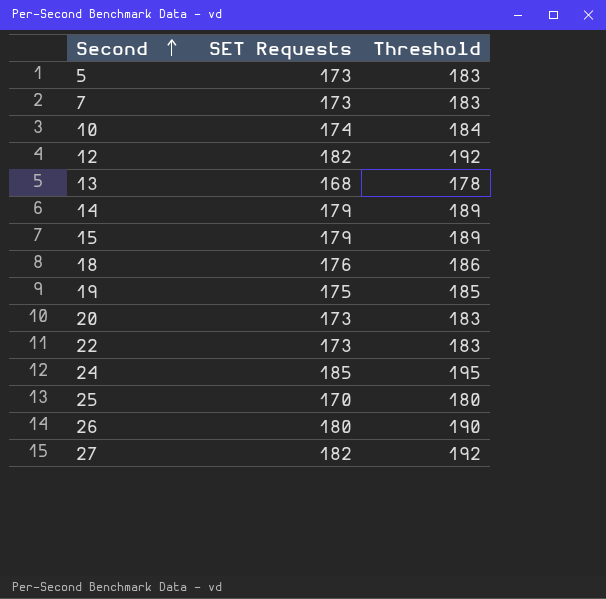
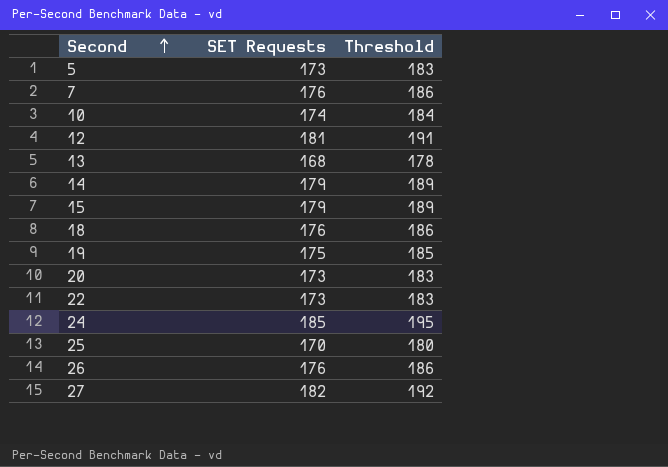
7 | SET Requests: 173 -> 176
7 | Threshold: 183 -> 186
12 | SET Requests: 182 -> 181
12 | Threshold: 192 -> 191
26 | SET Requests: 180 -> 176
26 | Threshold: 190 -> 186

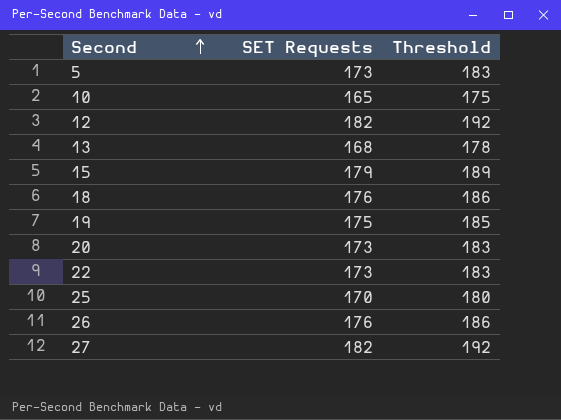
row 7: 176 | 186 -> none
row 14: 179 | 189 -> none
row 24: 185 | 195 -> none
10 | SET Requests: 174 -> 165
10 | Threshold: 184 -> 175
12 | SET Requests: 181 -> 182
12 | Threshold: 191 -> 192

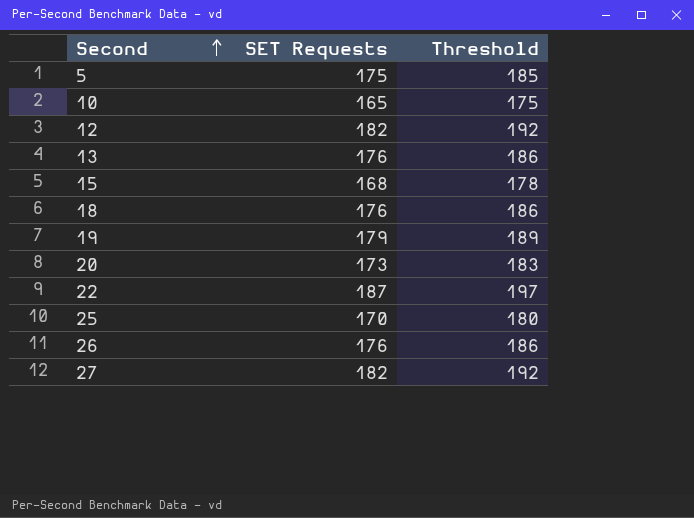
5 | SET Requests: 173 -> 175
5 | Threshold: 183 -> 185
13 | SET Requests: 168 -> 176
13 | Threshold: 178 -> 186
15 | SET Requests: 179 -> 168
15 | Threshold: 189 -> 178
19 | SET Requests: 175 -> 179
19 | Threshold: 185 -> 189
22 | SET Requests: 173 -> 187
22 | Threshold: 183 -> 197

